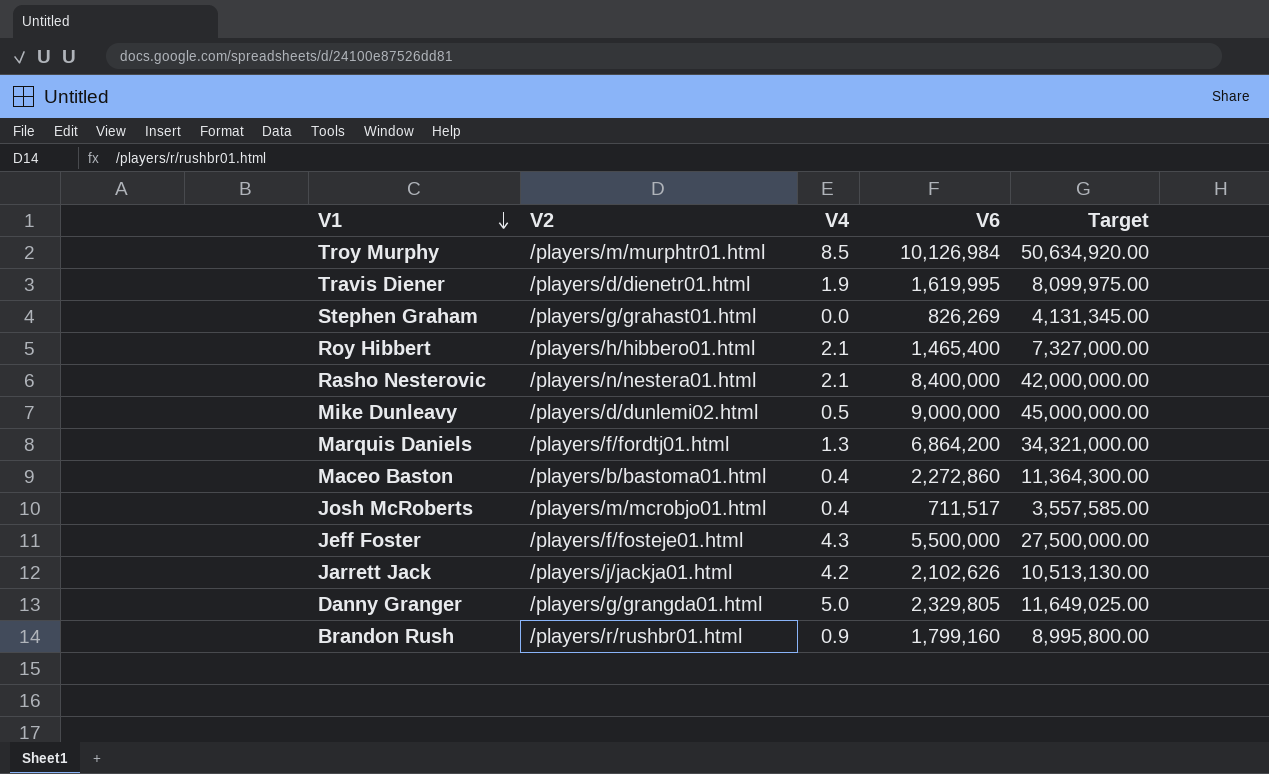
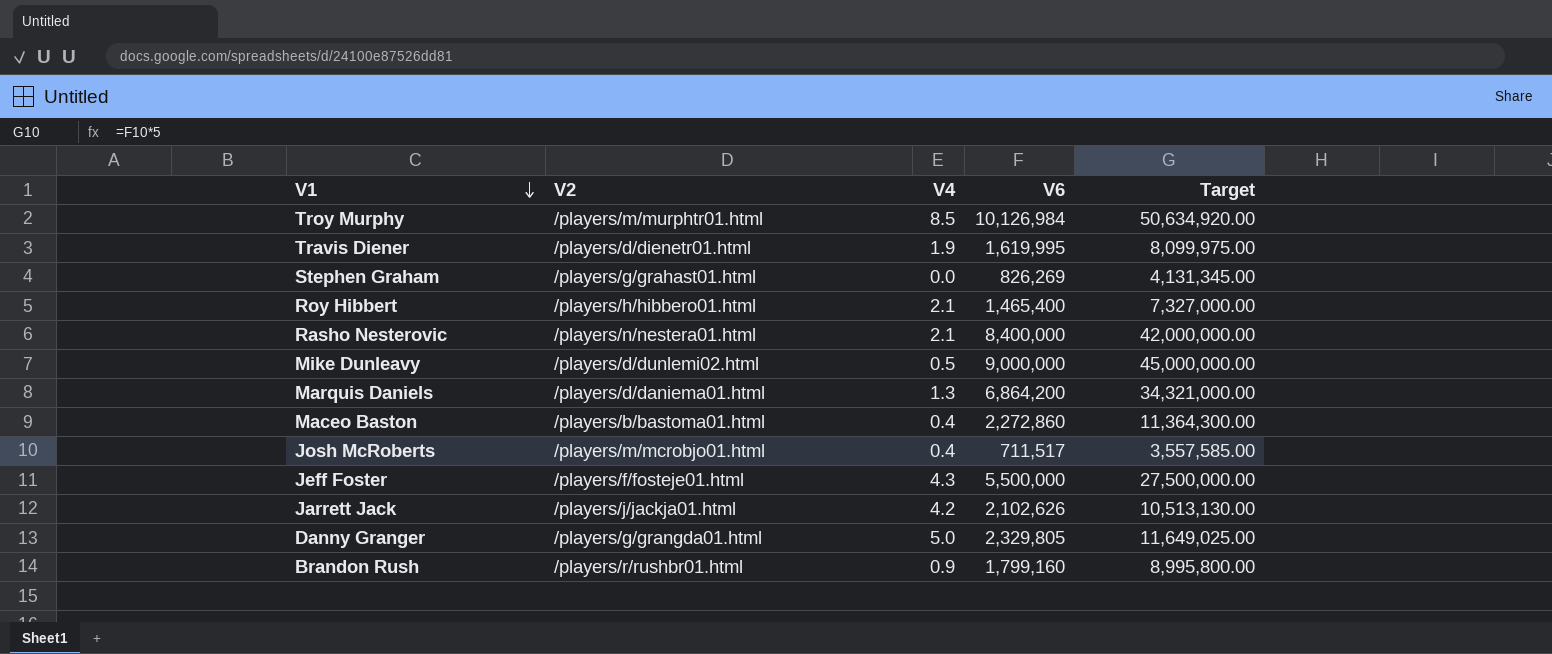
Marquis Daniels | V2: /players/f/fordtj01.html -> /players/d/daniema01.html

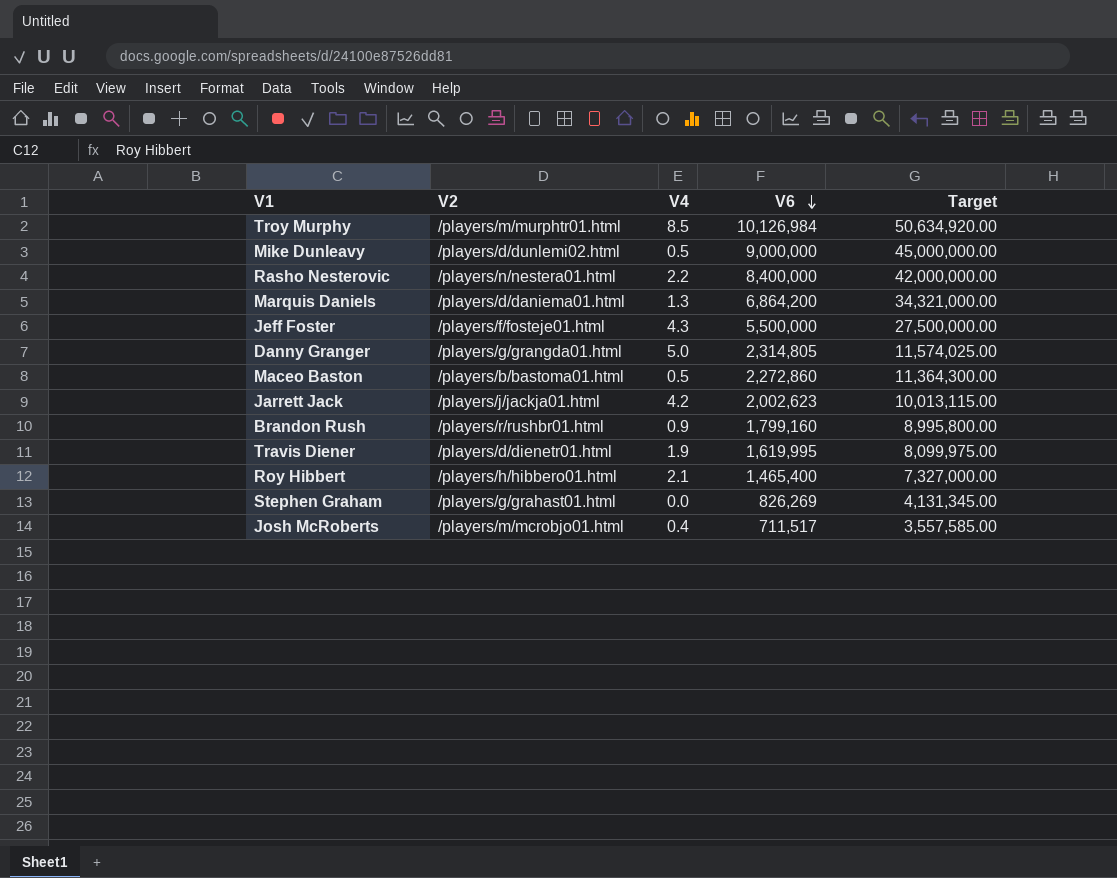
row order: V1 descending -> V6 descending
Rasho Nesterovic | V4: 2.1 -> 2.2
Danny Granger | V6: 2,329,805 -> 2,314,805
Danny Granger | Target: 11,649,025.00 -> 11,574,025.00
Maceo Baston | V4: 0.4 -> 0.5
Jarrett Jack | V6: 2,102,626 -> 2,002,623
Jarrett Jack | Target: 10,513,130.00 -> 10,013,115.00

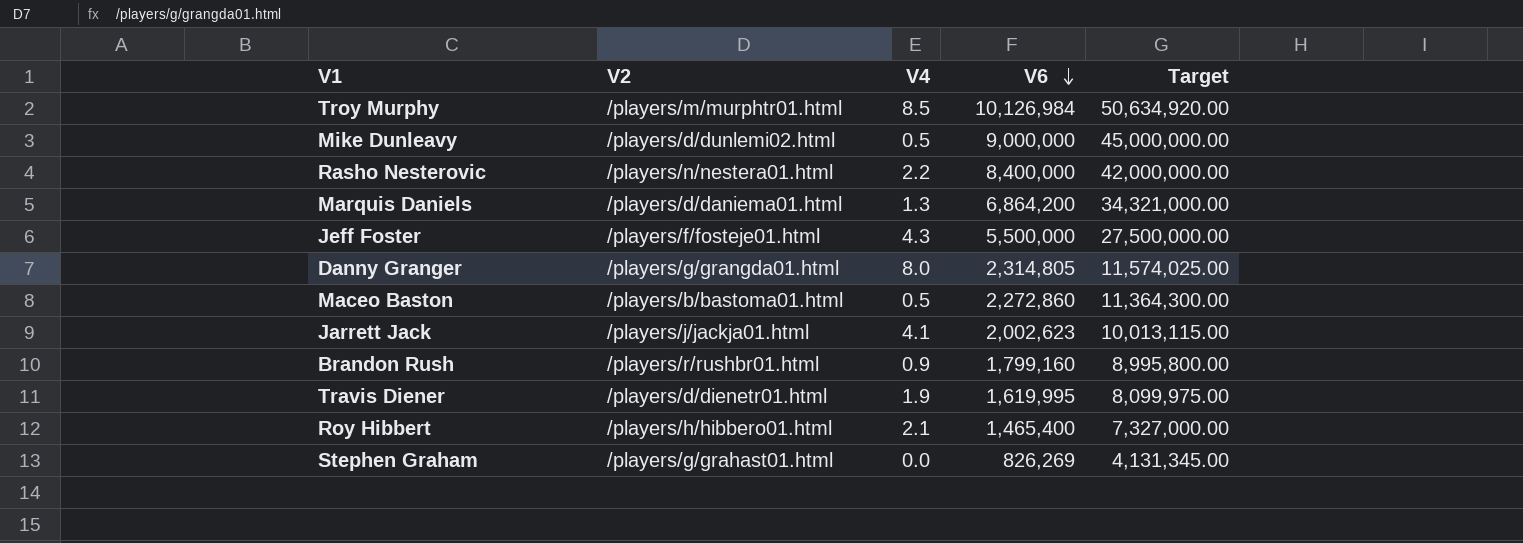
row Josh McRoberts: /players/m/mcrobjo01.html | 0.4 | 711,517 | 3,557,585.00 -> none
Danny Granger | V4: 5.0 -> 8.0
Jarrett Jack | V4: 4.2 -> 4.1

